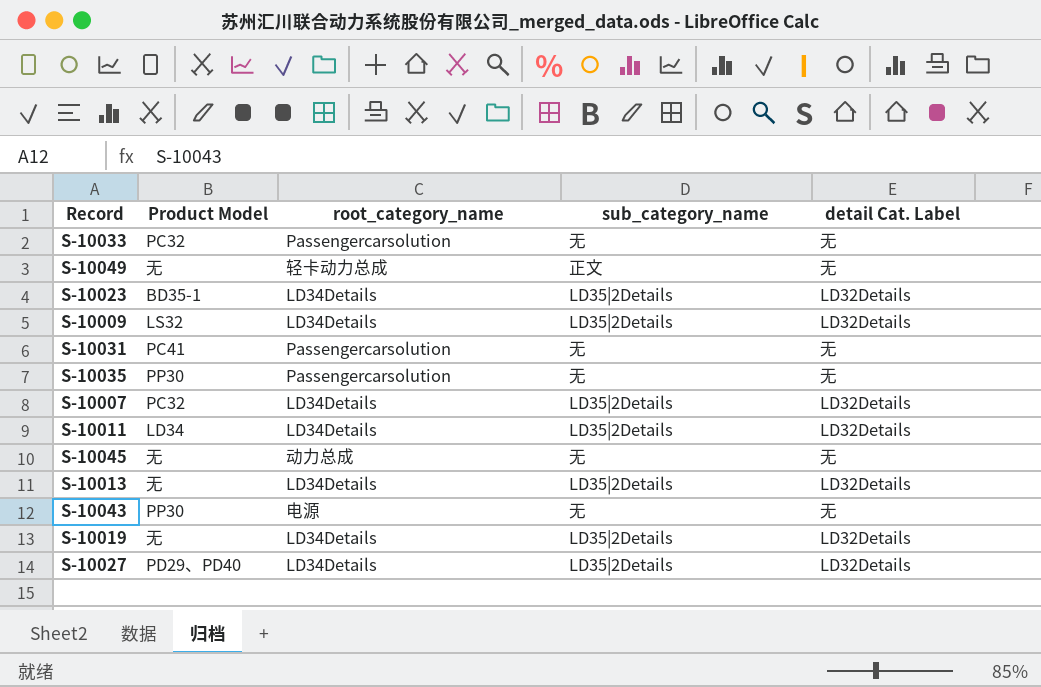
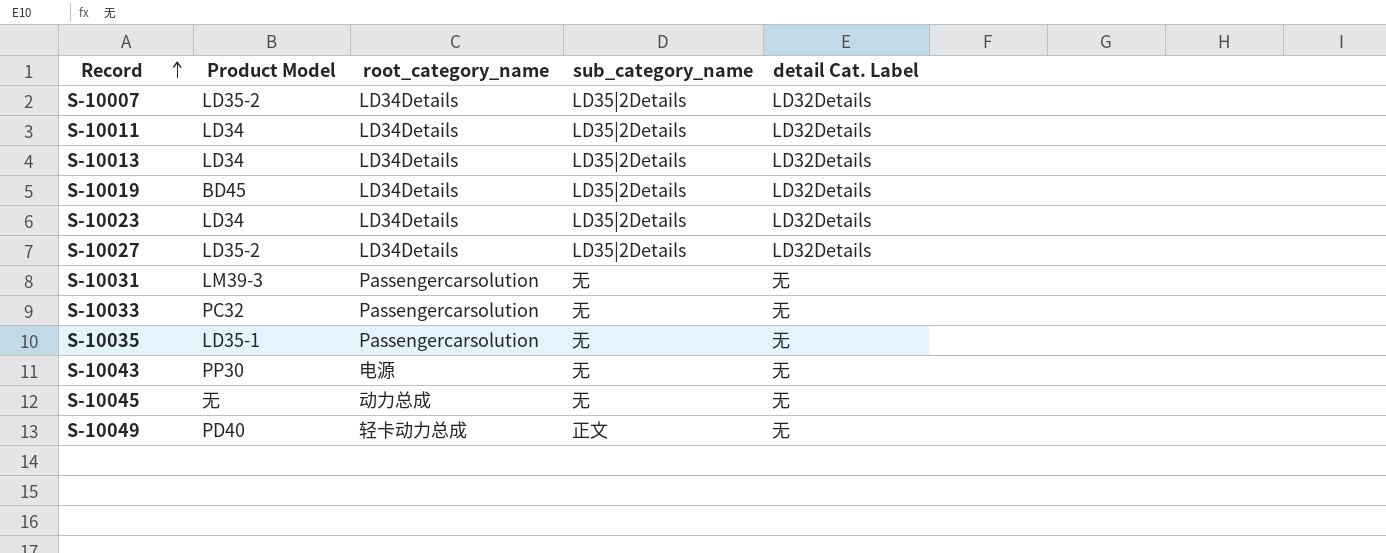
row order: none -> Record ascending
row S-10009: LS32 | LD34Details | LD35|2Details | LD32Details -> none
S-10007 | Product Model: PC32 -> LD35-2
S-10013 | Product Model: 无 -> LD34
S-10019 | Product Model: 无 -> BD45
S-10023 | Product Model: BD35-1 -> LD34
S-10027 | Product Model: PD29、PD40 -> LD35-2
S-10031 | Product Model: PC41 -> LM39-3
S-10035 | Product Model: PP30 -> LD35-1
S-10049 | Product Model: 无 -> PD40

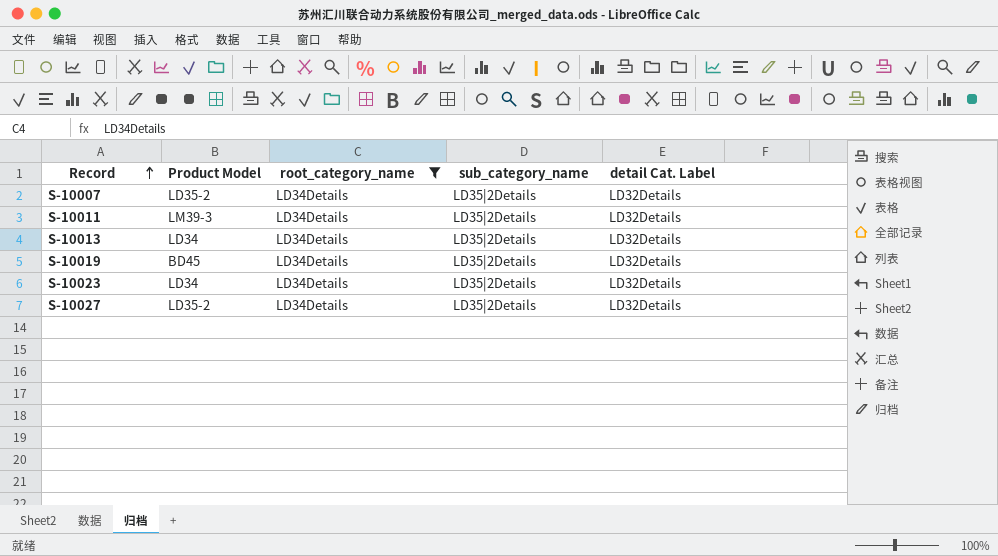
filter: none -> root_category_name = LD34Details
S-10011 | Product Model: LD34 -> LM39-3

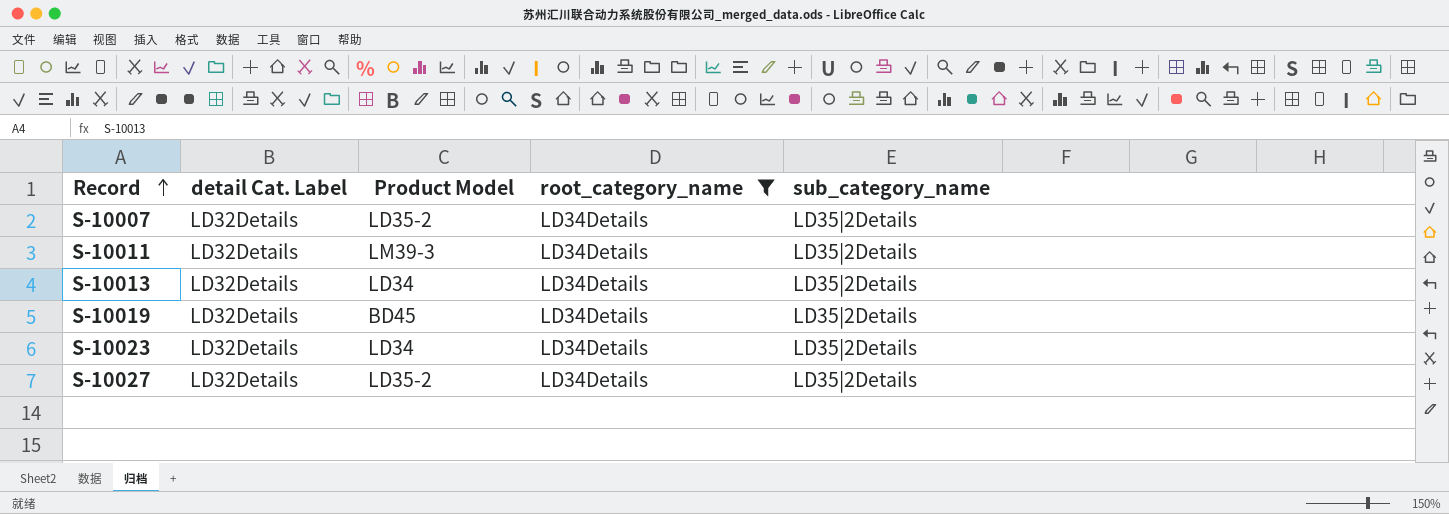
column detail Cat. Label | position: 5 -> 2

